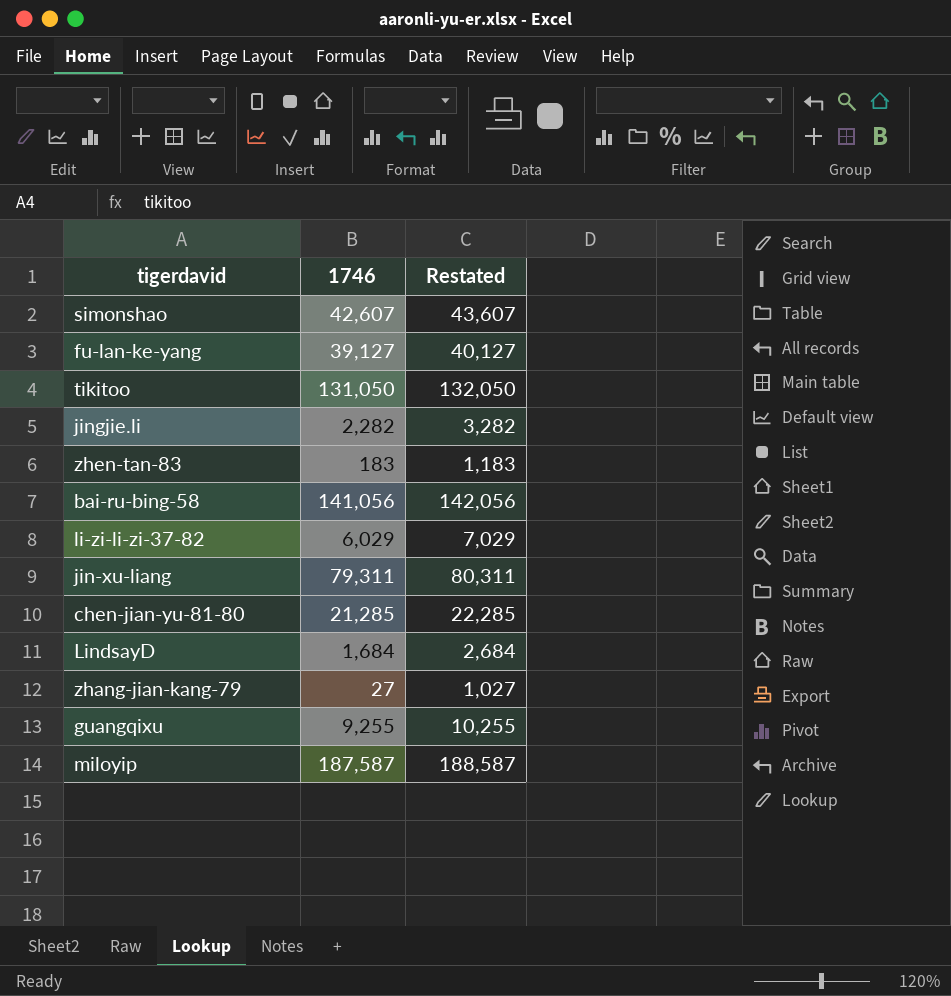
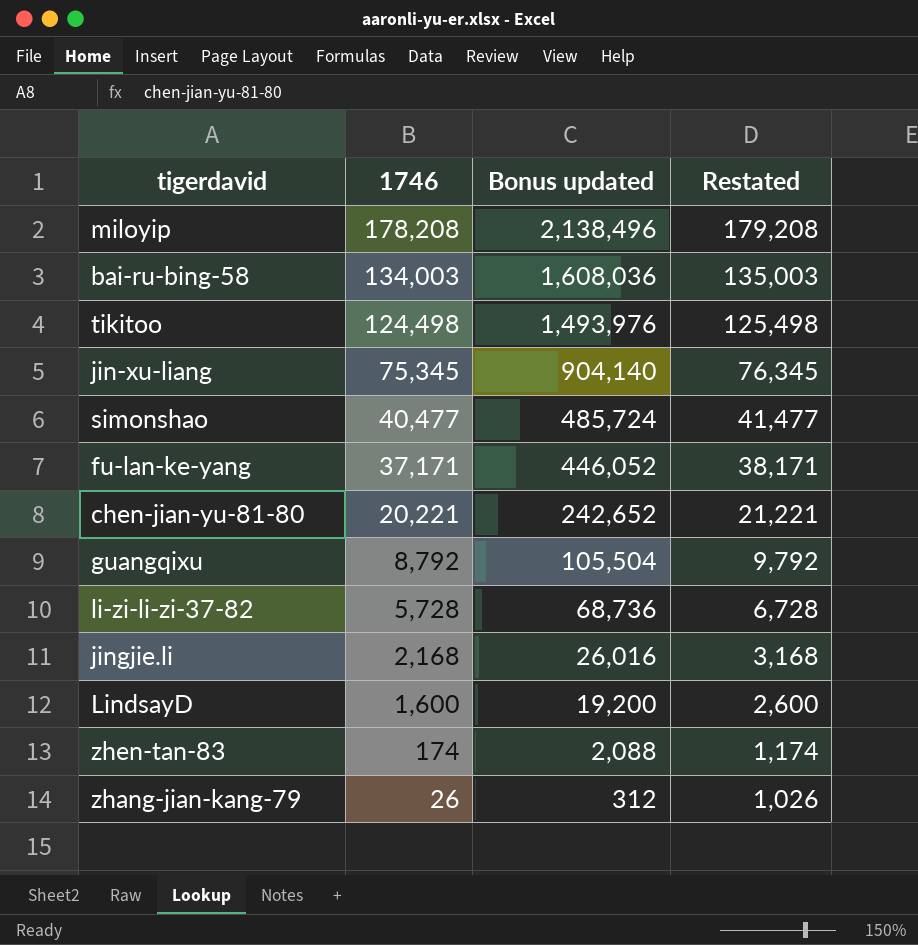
row order: none -> 1746 descending
column Bonus updated | formula: none -> [1746] * 12
miloyip | 1746: 187,587 -> 178,208
miloyip | Restated: 188,587 -> 179,208
bai-ru-bing-58 | 1746: 141,056 -> 134,003
bai-ru-bing-58 | Restated: 142,056 -> 135,003
tikitoo | 1746: 131,050 -> 124,498
tikitoo | Restated: 132,050 -> 125,498
jin-xu-liang | 1746: 79,311 -> 75,345
jin-xu-liang | Restated: 80,311 -> 76,345
simonshao | 1746: 42,607 -> 40,477
simonshao | Restated: 43,607 -> 41,477
fu-lan-ke-yang | 1746: 39,127 -> 37,171
fu-lan-ke-yang | Restated: 40,127 -> 38,171
chen-jian-yu-81-80 | 1746: 21,285 -> 20,221
chen-jian-yu-81-80 | Restated: 22,285 -> 21,221
guangqixu | 1746: 9,255 -> 8,792
guangqixu | Restated: 10,255 -> 9,792
li-zi-li-zi-37-82 | 1746: 6,029 -> 5,728
li-zi-li-zi-37-82 | Restated: 7,029 -> 6,728
jingjie.li | 1746: 2,282 -> 2,168
jingjie.li | Restated: 3,282 -> 3,168
LindsayD | 1746: 1,684 -> 1,600
LindsayD | Restated: 2,684 -> 2,600
zhen-tan-83 | 1746: 183 -> 174
zhen-tan-83 | Restated: 1,183 -> 1,174
zhang-jian-kang-79 | 1746: 27 -> 26
zhang-jian-kang-79 | Restated: 1,027 -> 1,026

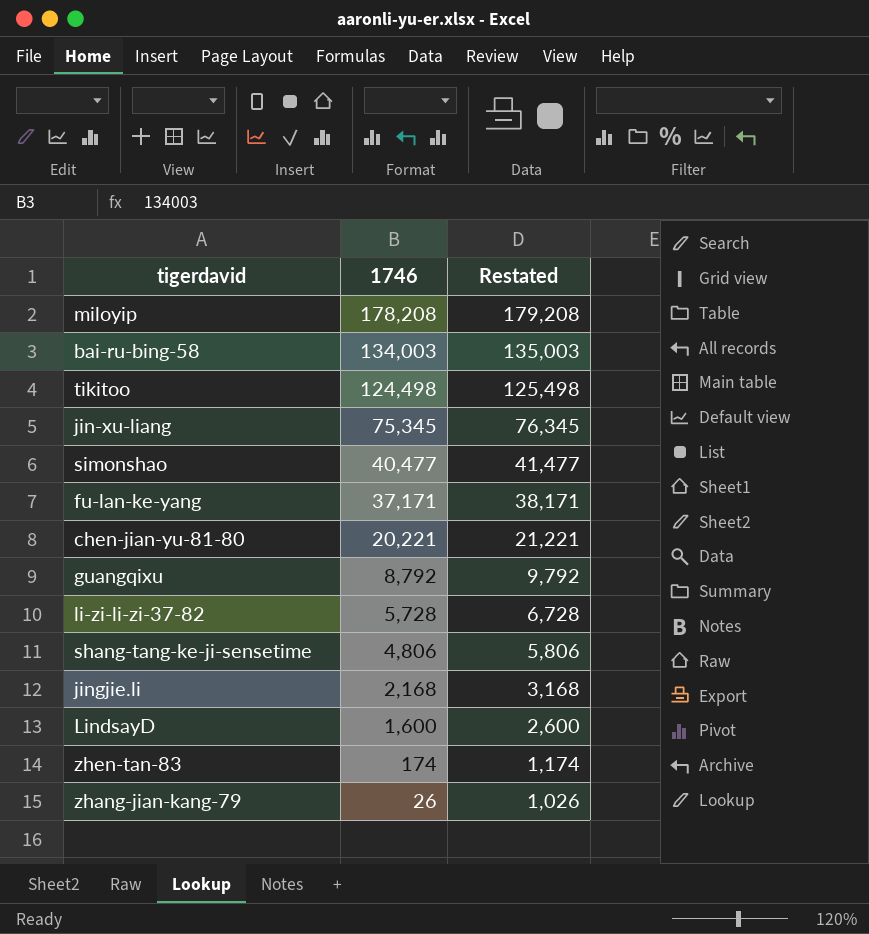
column Bonus updated | formula: [1746] * 12 -> none
row shang-tang-ke-ji-sensetime: none -> 4,806 | 5,806

